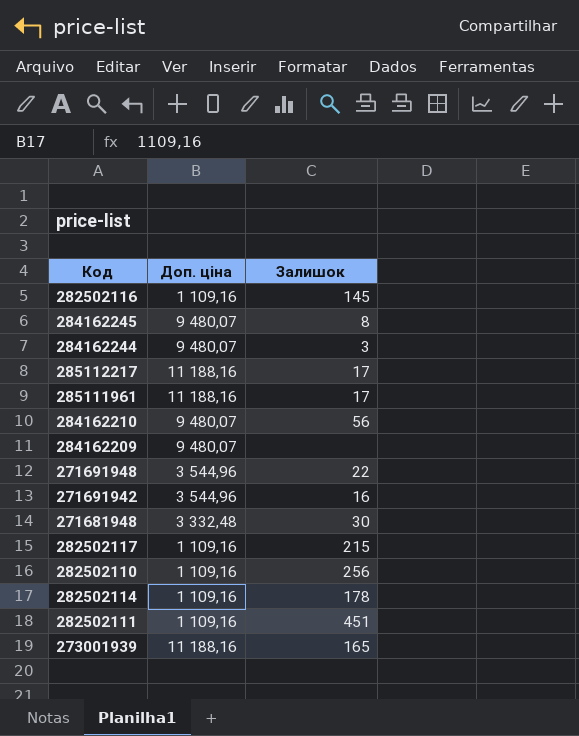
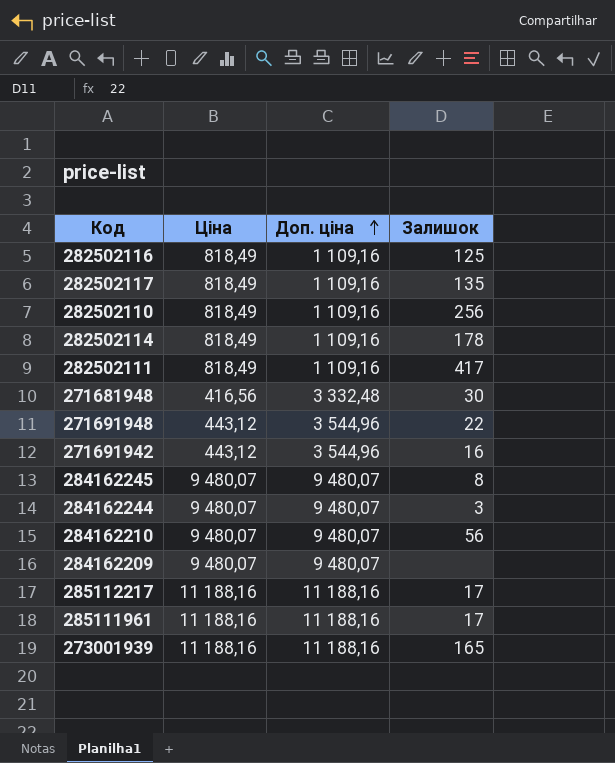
row order: none -> Доп. ціна ascending
column Ціна | position: none -> 2
282502116 | Залишок: 145 -> 125
282502117 | Залишок: 215 -> 135
282502111 | Залишок: 451 -> 417

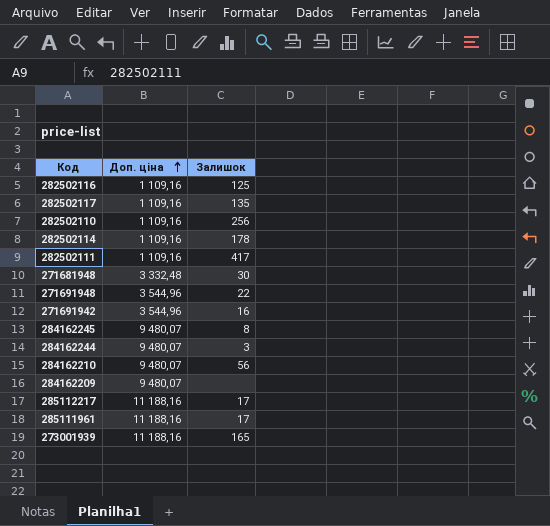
column Ціна | position: 2 -> none

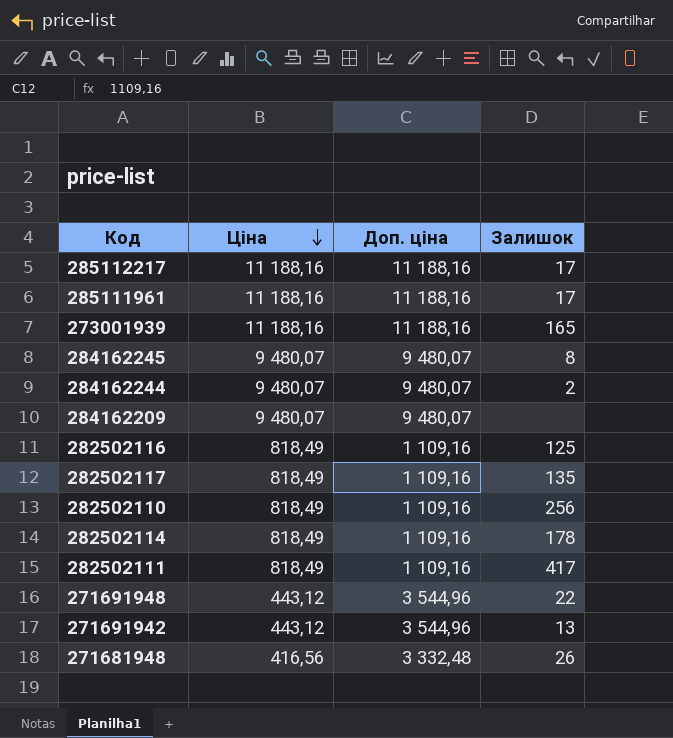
row order: Доп. ціна ascending -> Ціна descending
column Ціна | position: none -> 2
row 284162210: 9 480,07 | 56 -> none
284162244 | Залишок: 3 -> 2
271691942 | Залишок: 16 -> 13
271681948 | Залишок: 30 -> 26

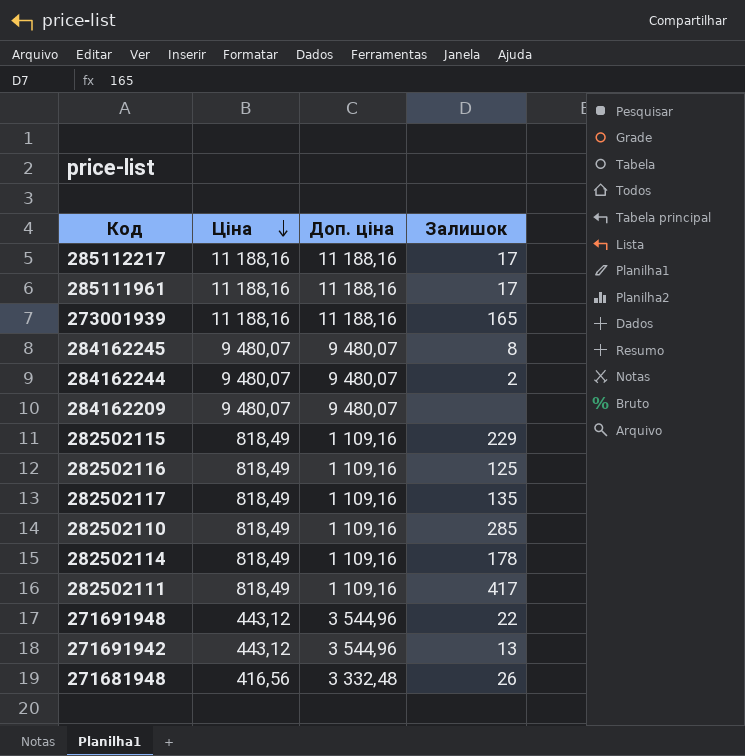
row 282502115: none -> 818,49 | 1 109,16 | 229
282502110 | Залишок: 256 -> 285

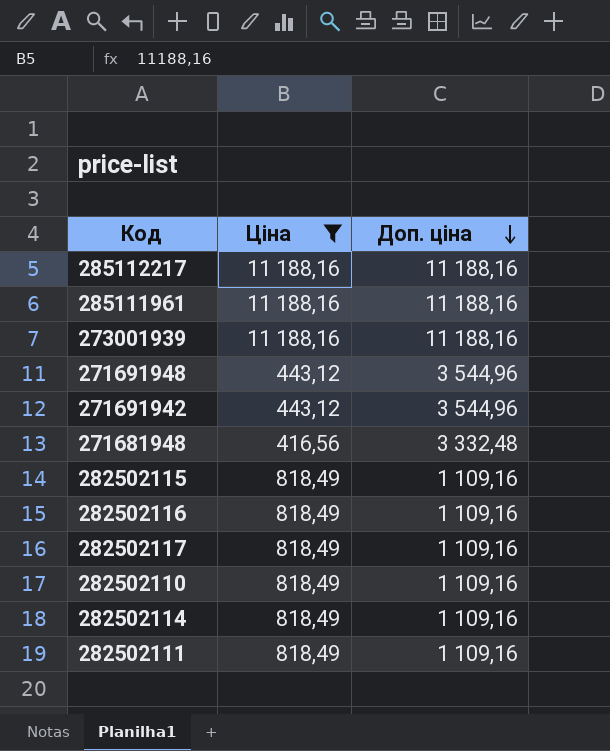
filter: none -> Ціна != 9 480,07
row order: Ціна descending -> Доп. ціна descending
column Залишок | position: 4 -> none

